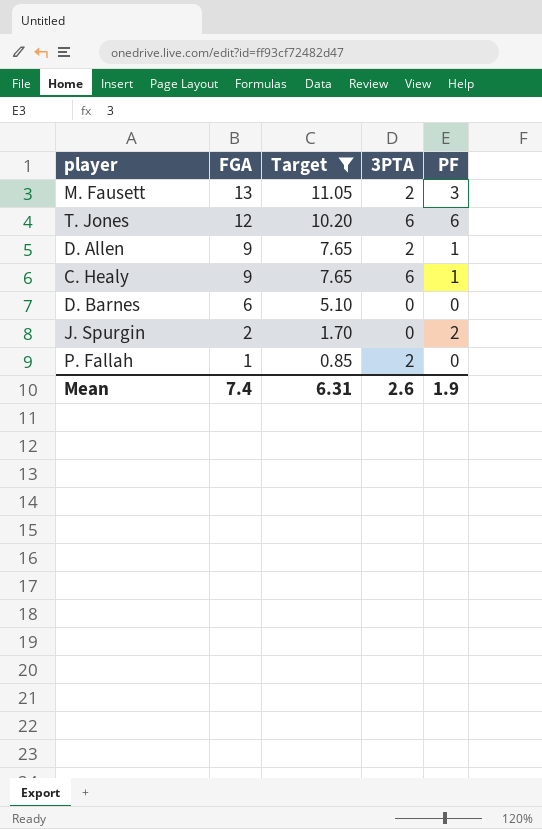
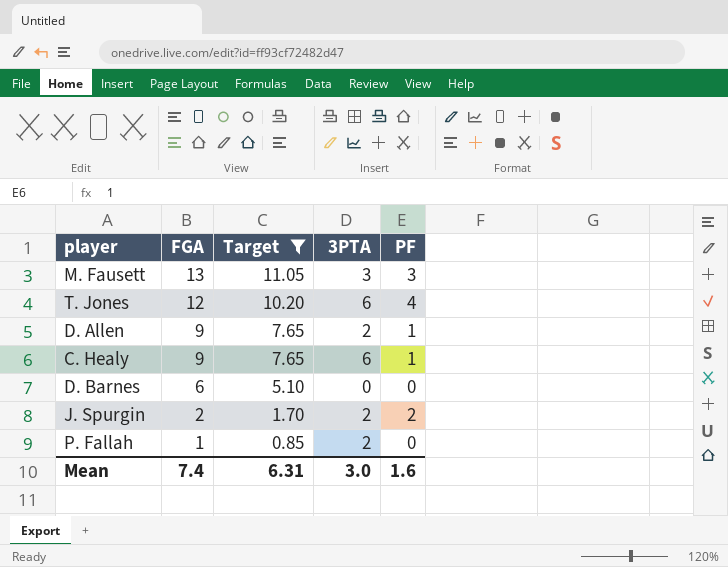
M. Fausett | 3PTA: 2 -> 3
T. Jones | PF: 6 -> 4
J. Spurgin | 3PTA: 0 -> 2
Mean | 3PTA: 2.6 -> 3.0
Mean | PF: 1.9 -> 1.6

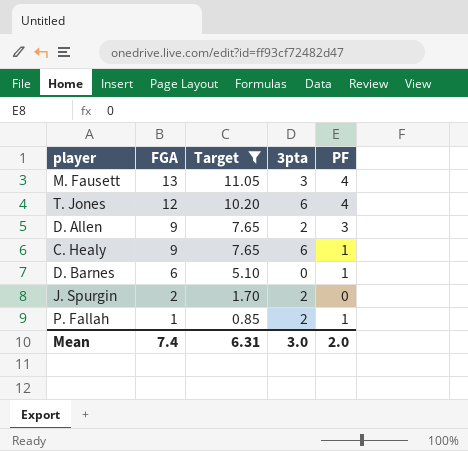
column name: 3PTA -> 3pta
M. Fausett | PF: 3 -> 4
D. Allen | PF: 1 -> 3
D. Barnes | PF: 0 -> 1
J. Spurgin | PF: 2 -> 0
P. Fallah | PF: 0 -> 1
Mean | PF: 1.6 -> 2.0

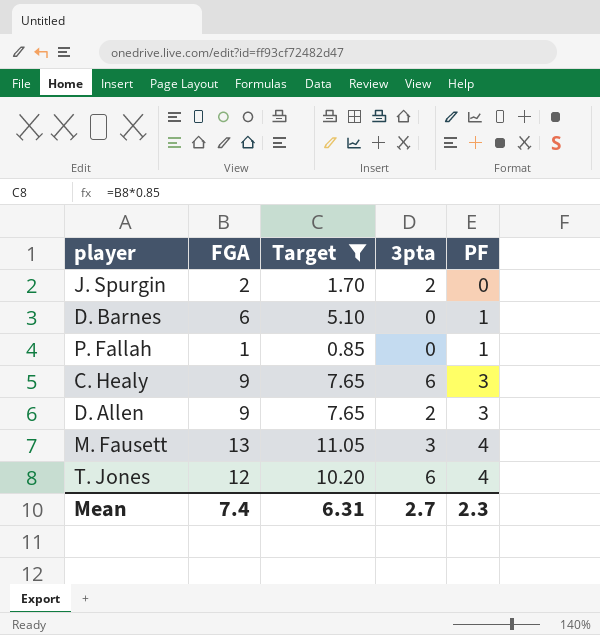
row order: FGA descending -> PF ascending
P. Fallah | 3pta: 2 -> 0
C. Healy | PF: 1 -> 3
Mean | 3pta: 3.0 -> 2.7
Mean | PF: 2.0 -> 2.3

